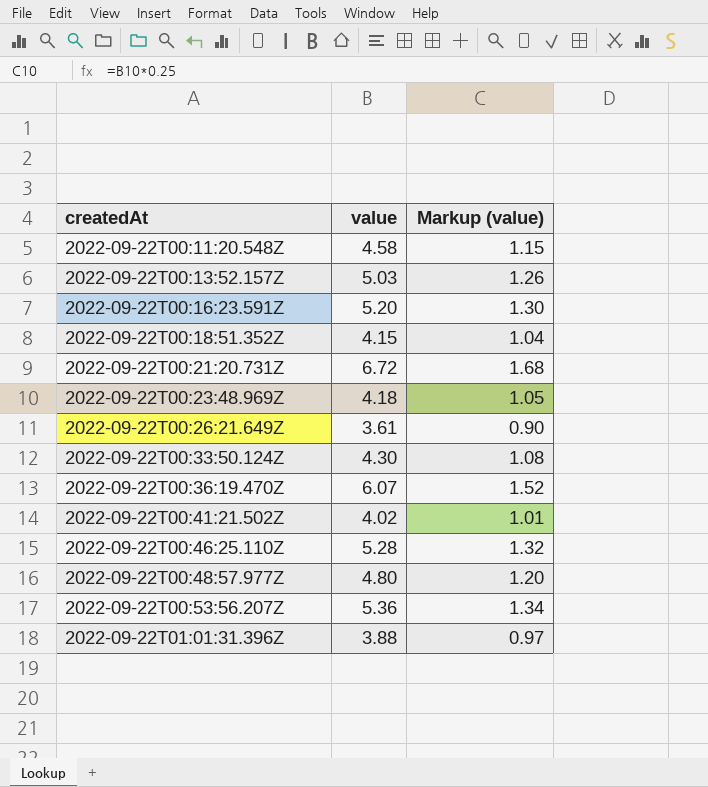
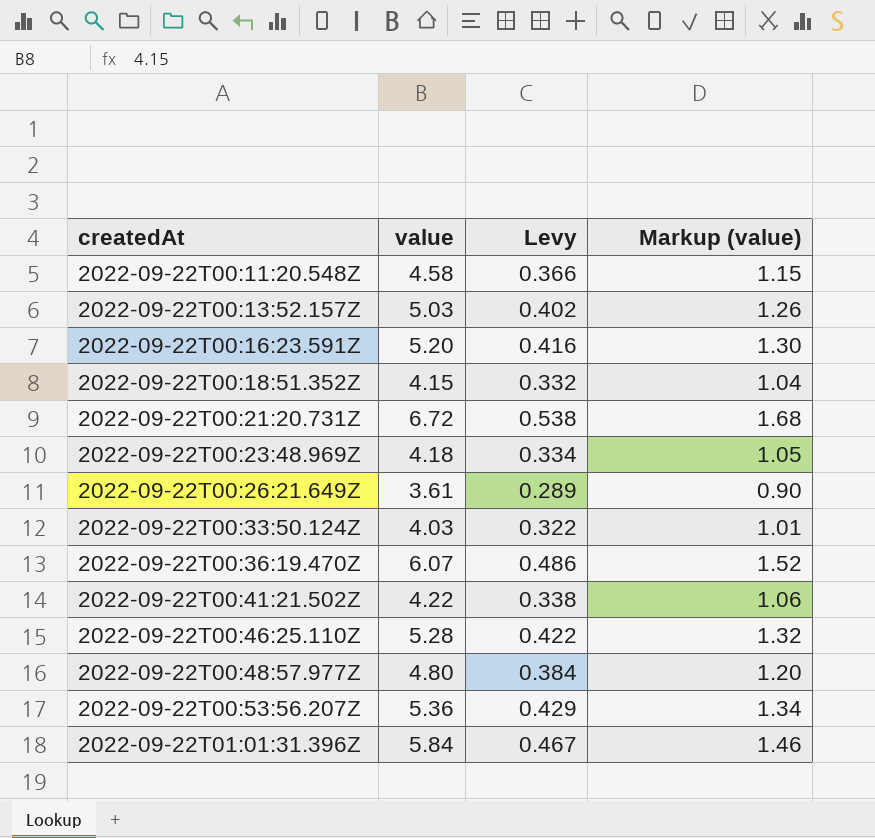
column Levy | formula: none -> [value] * 0.08
2022-09-22T00:33:50.124Z | value: 4.30 -> 4.03
2022-09-22T00:33:50.124Z | Markup (value): 1.08 -> 1.01
2022-09-22T00:41:21.502Z | value: 4.02 -> 4.22
2022-09-22T00:41:21.502Z | Markup (value): 1.01 -> 1.06
2022-09-22T01:01:31.396Z | value: 3.88 -> 5.84
2022-09-22T01:01:31.396Z | Markup (value): 0.97 -> 1.46

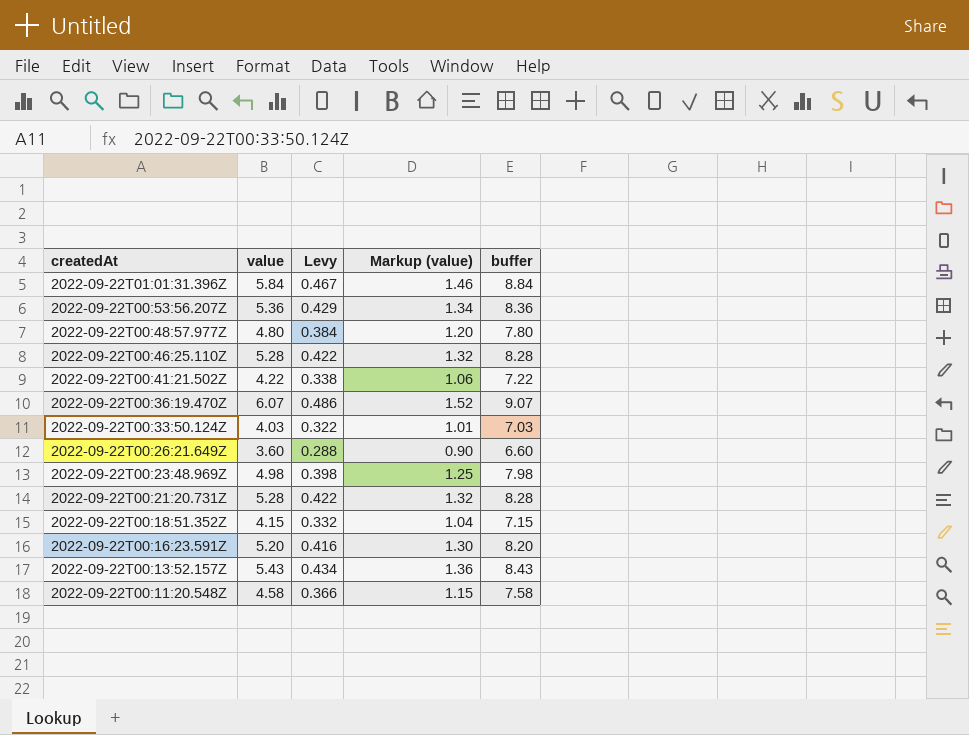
row order: createdAt ascending -> createdAt descending
column buffer | formula: none -> [value] + 3
2022-09-22T00:26:21.649Z | value: 3.61 -> 3.60
2022-09-22T00:26:21.649Z | Levy: 0.289 -> 0.288
2022-09-22T00:23:48.969Z | value: 4.18 -> 4.98
2022-09-22T00:23:48.969Z | Levy: 0.334 -> 0.398
2022-09-22T00:23:48.969Z | Markup (value): 1.05 -> 1.25
2022-09-22T00:21:20.731Z | value: 6.72 -> 5.28
2022-09-22T00:21:20.731Z | Levy: 0.538 -> 0.422
2022-09-22T00:21:20.731Z | Markup (value): 1.68 -> 1.32
2022-09-22T00:13:52.157Z | value: 5.03 -> 5.43
2022-09-22T00:13:52.157Z | Levy: 0.402 -> 0.434
2022-09-22T00:13:52.157Z | Markup (value): 1.26 -> 1.36

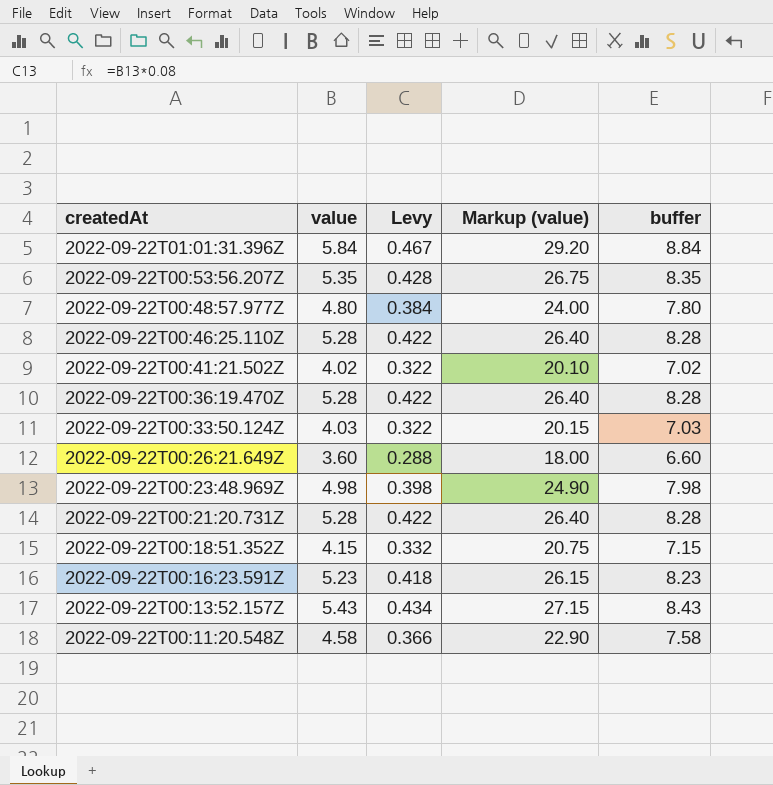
column Markup (value) | formula: [value] * 0.25 -> [value] * 5
2022-09-22T00:53:56.207Z | value: 5.36 -> 5.35
2022-09-22T00:53:56.207Z | Levy: 0.429 -> 0.428
2022-09-22T00:53:56.207Z | buffer: 8.36 -> 8.35
2022-09-22T00:41:21.502Z | value: 4.22 -> 4.02
2022-09-22T00:41:21.502Z | Levy: 0.338 -> 0.322
2022-09-22T00:41:21.502Z | buffer: 7.22 -> 7.02
2022-09-22T00:36:19.470Z | value: 6.07 -> 5.28
2022-09-22T00:36:19.470Z | Levy: 0.486 -> 0.422
2022-09-22T00:36:19.470Z | buffer: 9.07 -> 8.28
2022-09-22T00:16:23.591Z | value: 5.20 -> 5.23
2022-09-22T00:16:23.591Z | Levy: 0.416 -> 0.418
2022-09-22T00:16:23.591Z | buffer: 8.20 -> 8.23

